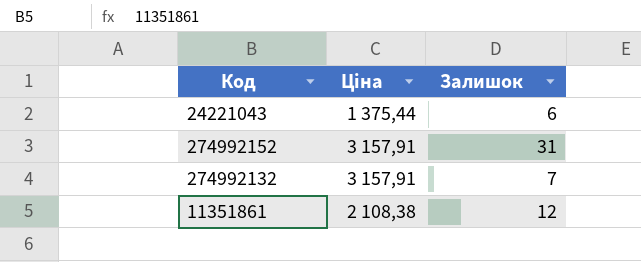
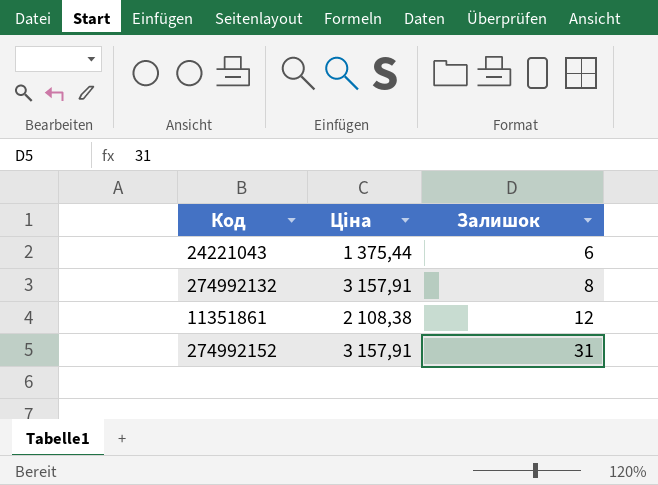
row order: none -> Залишок ascending
274992132 | Залишок: 7 -> 8

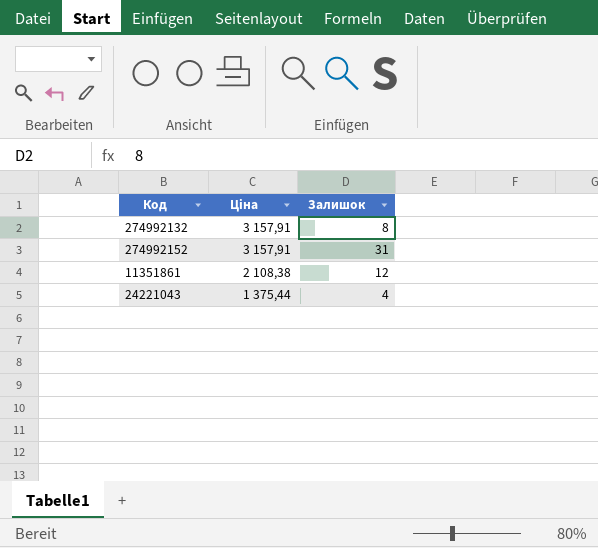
row order: Залишок ascending -> Ціна descending
24221043 | Залишок: 6 -> 4

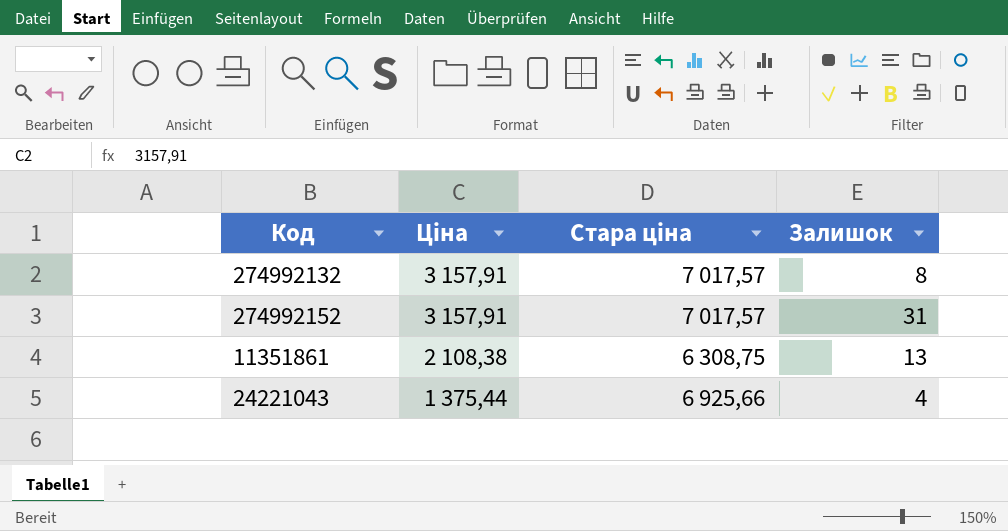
column Стара ціна | position: none -> 3
11351861 | Залишок: 12 -> 13

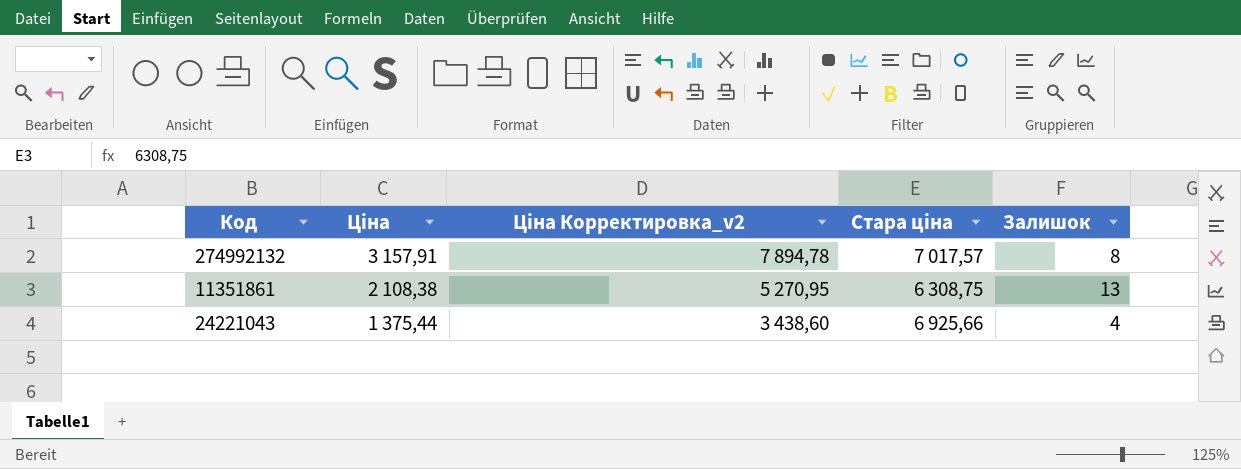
column Ціна Корректировка_v2 | formula: none -> [Ціна] * 2,5
row 274992152: 3 157,91 | 7 017,57 | 31 -> none

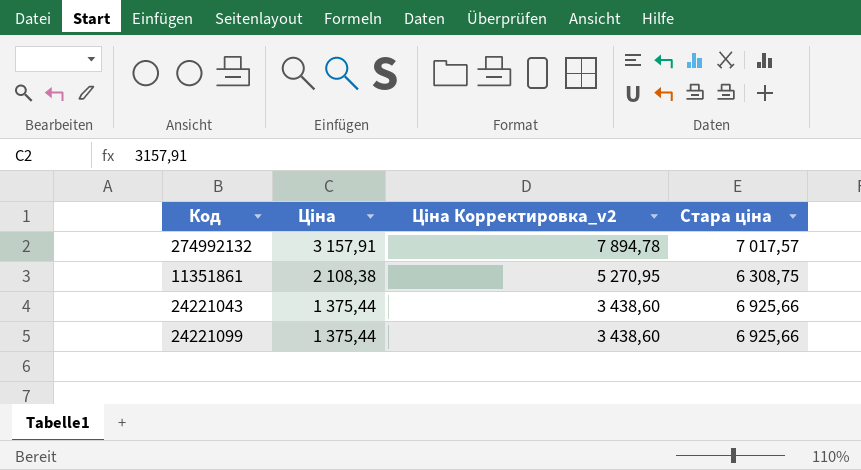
column Залишок | position: 5 -> none
row 24221099: none -> 1 375,44 | 3 438,60 | 6 925,66

